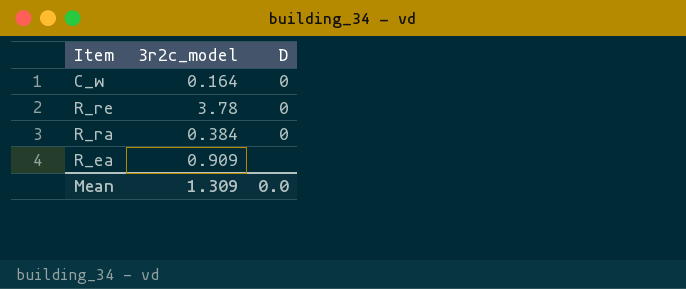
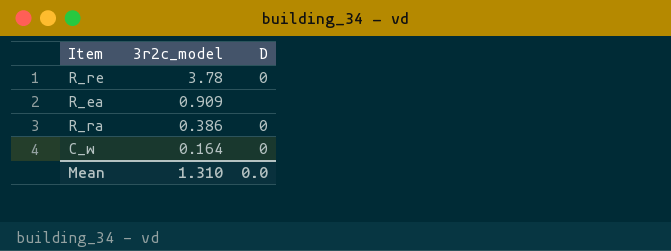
row order: none -> 3r2c_model descending
R_ra | 3r2c_model: 0.384 -> 0.386
Mean | 3r2c_model: 1.309 -> 1.310

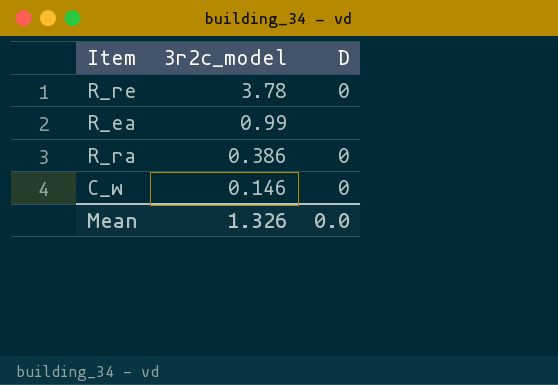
R_ea | 3r2c_model: 0.909 -> 0.99
C_w | 3r2c_model: 0.164 -> 0.146
Mean | 3r2c_model: 1.310 -> 1.326

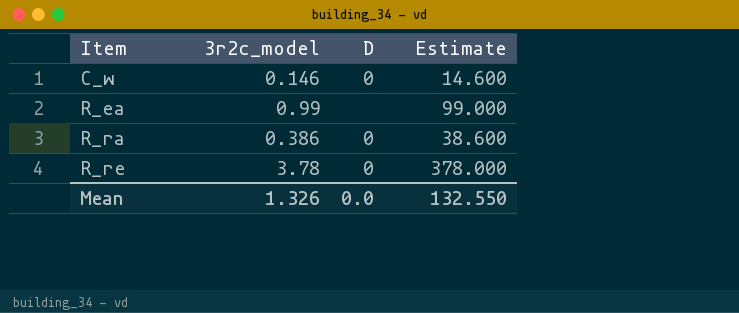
row order: 3r2c_model descending -> Item ascending
column Estimate | formula: none -> [3r2c_model] * 100

